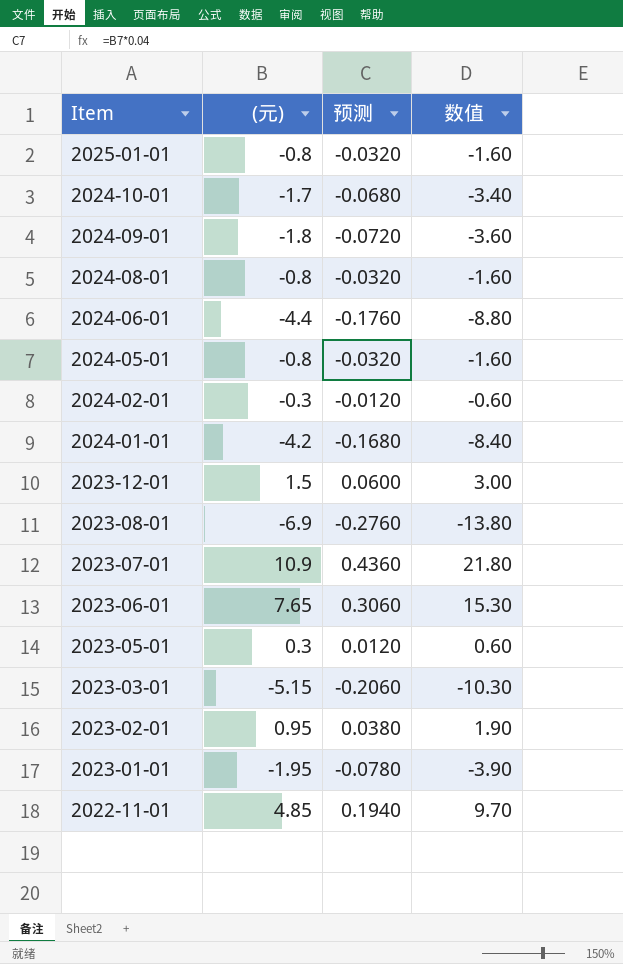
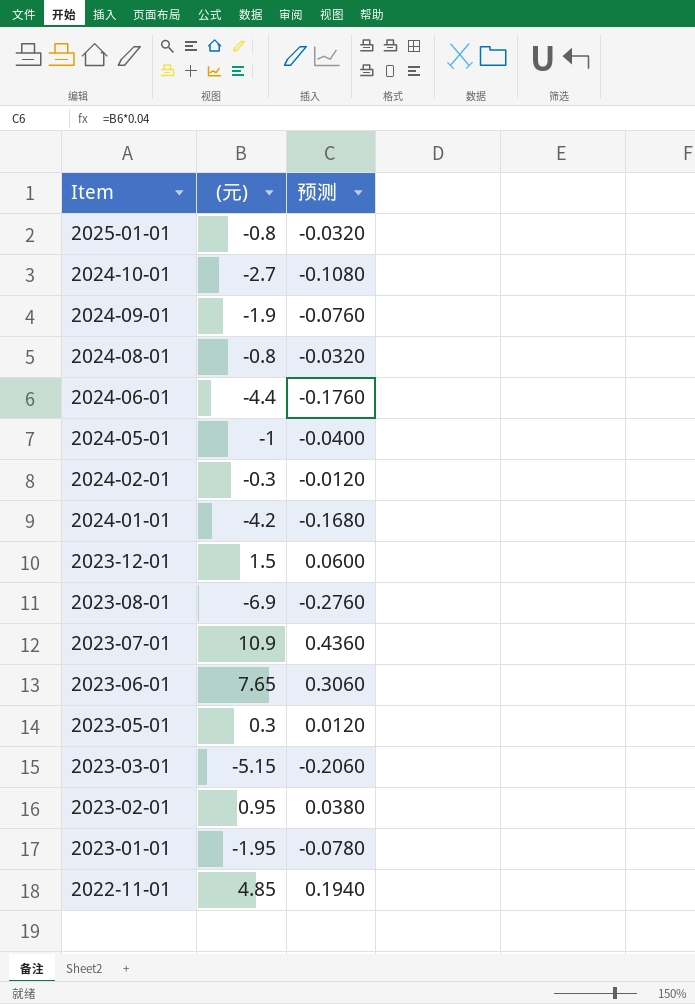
column 数值 | formula: [(元)] * 2 -> none
2024-10-01 | (元): -1.7 -> -2.7
2024-10-01 | 预测: -0.0680 -> -0.1080
2024-09-01 | (元): -1.8 -> -1.9
2024-09-01 | 预测: -0.0720 -> -0.0760
2024-05-01 | (元): -0.8 -> -1
2024-05-01 | 预测: -0.0320 -> -0.0400

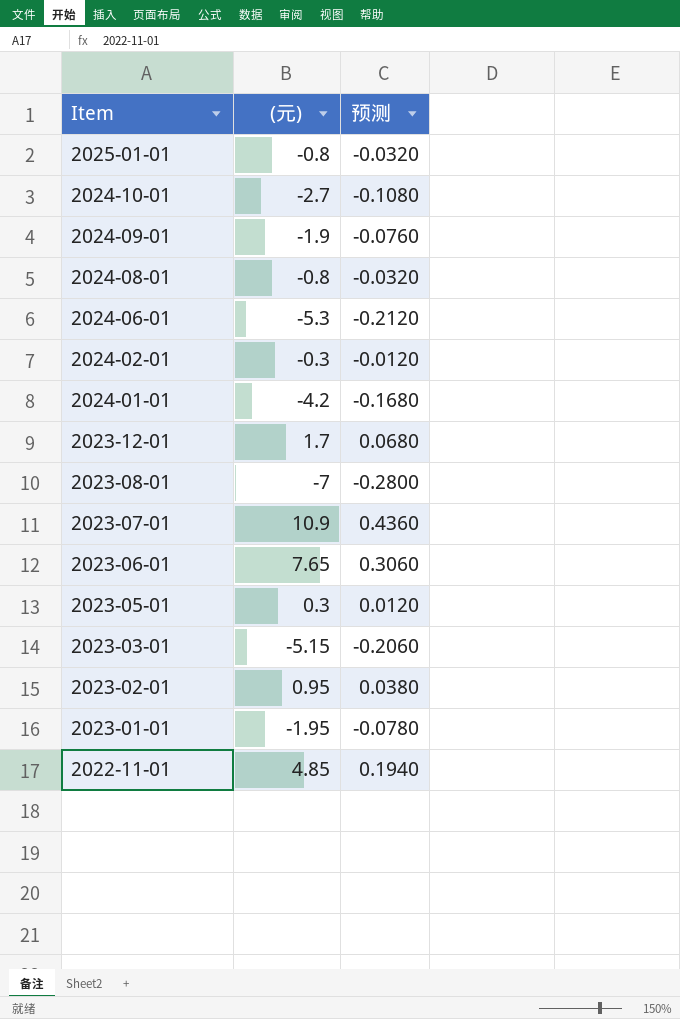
row 2024-05-01: -1 | -0.0400 -> none
2024-06-01 | (元): -4.4 -> -5.3
2024-06-01 | 预测: -0.1760 -> -0.2120
2023-12-01 | (元): 1.5 -> 1.7
2023-12-01 | 预测: 0.0600 -> 0.0680
2023-08-01 | (元): -6.9 -> -7
2023-08-01 | 预测: -0.2760 -> -0.2800

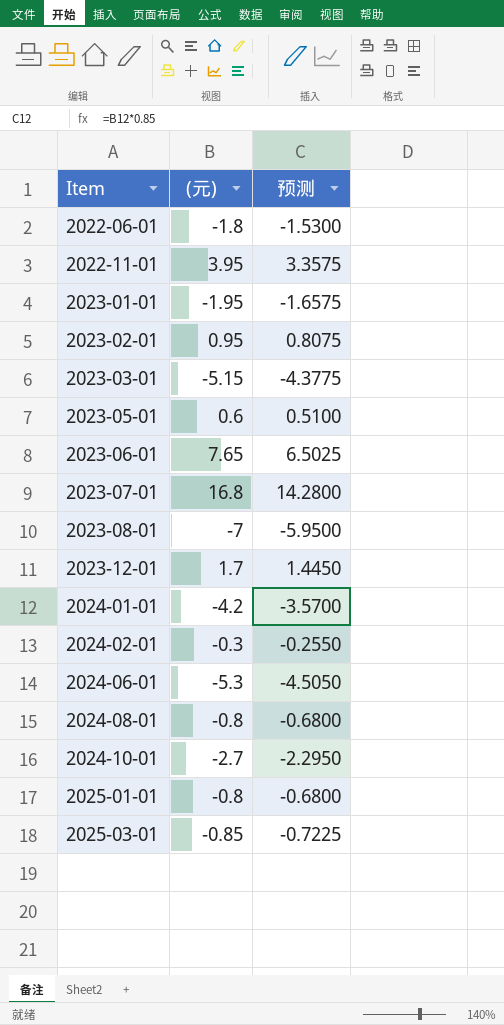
row order: Item descending -> Item ascending
column 预测 | formula: [(元)] * 0.04 -> [(元)] * 0.85
row 2024-09-01: -1.9 | -0.0760 -> none
row 2022-06-01: none -> -1.8 | -1.5300
2022-11-01 | (元): 4.85 -> 3.95
2023-05-01 | (元): 0.3 -> 0.6
2023-07-01 | (元): 10.9 -> 16.8
row 2025-03-01: none -> -0.85 | -0.7225

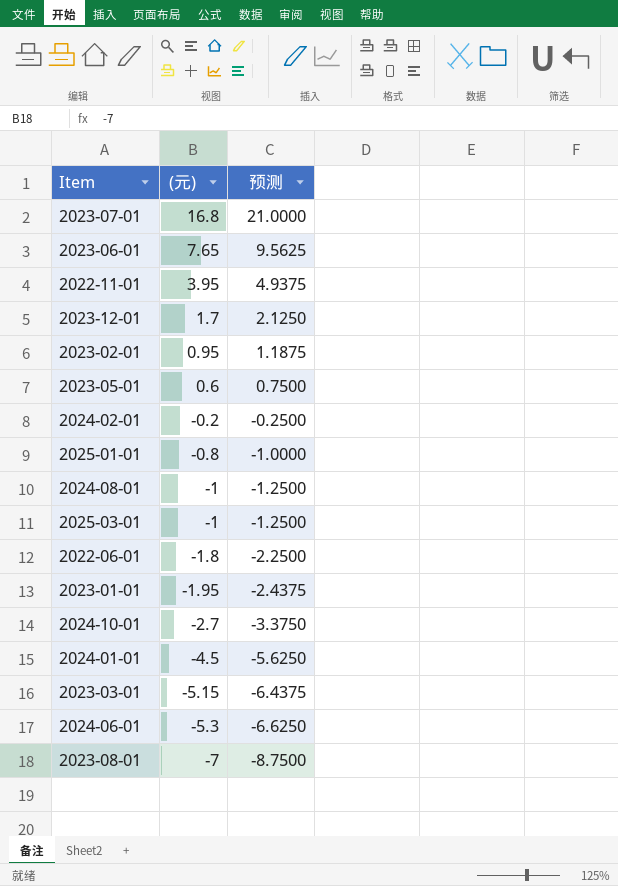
row order: Item ascending -> (元) descending
column 预测 | formula: [(元)] * 0.85 -> [(元)] * 1.25
2024-02-01 | (元): -0.3 -> -0.2
2024-08-01 | (元): -0.8 -> -1
2025-03-01 | (元): -0.85 -> -1
2024-01-01 | (元): -4.2 -> -4.5

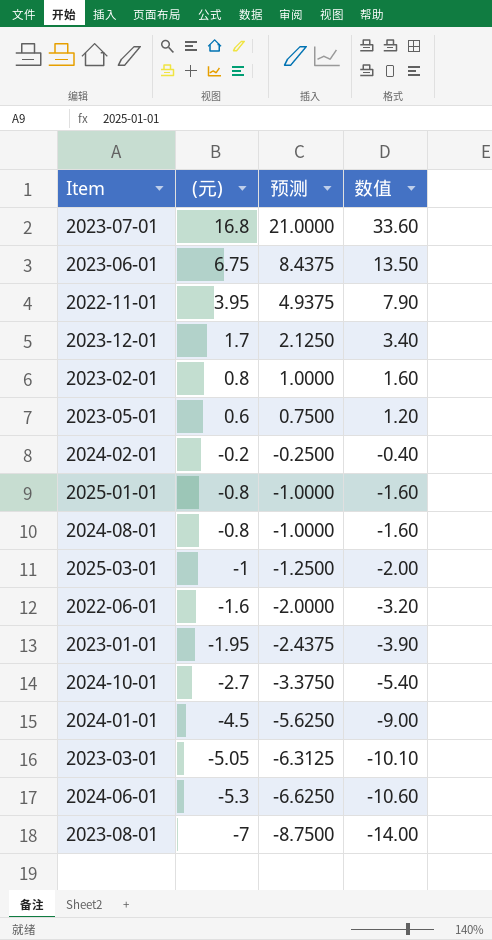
column 数值 | formula: none -> [(元)] * 2
2023-06-01 | (元): 7.65 -> 6.75
2023-06-01 | 预测: 9.5625 -> 8.4375
2023-02-01 | (元): 0.95 -> 0.8
2023-02-01 | 预测: 1.1875 -> 1.0000
2024-08-01 | (元): -1 -> -0.8
2024-08-01 | 预测: -1.2500 -> -1.0000
2022-06-01 | (元): -1.8 -> -1.6
2022-06-01 | 预测: -2.2500 -> -2.0000
2023-03-01 | (元): -5.15 -> -5.05
2023-03-01 | 预测: -6.4375 -> -6.3125

